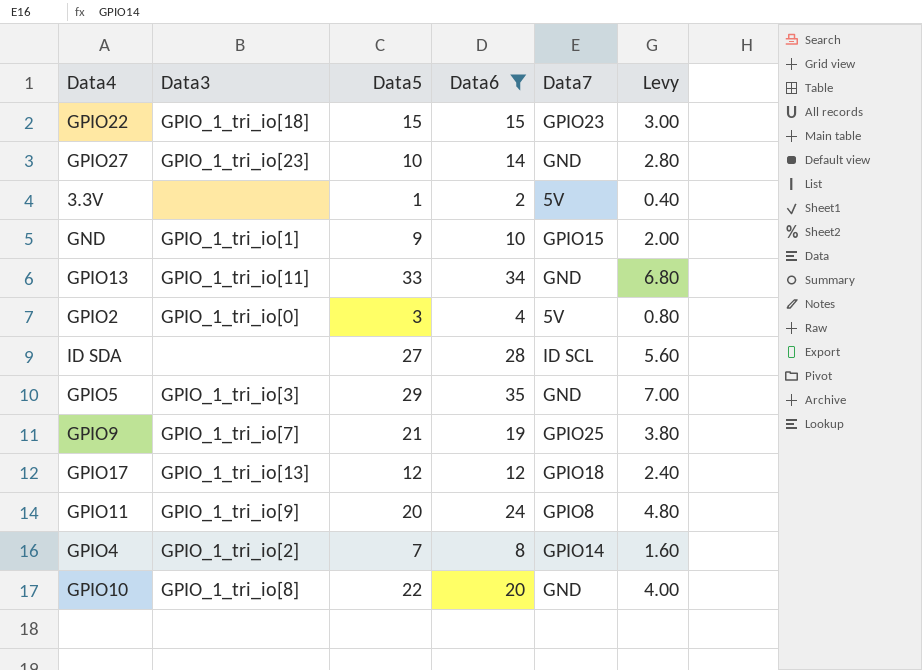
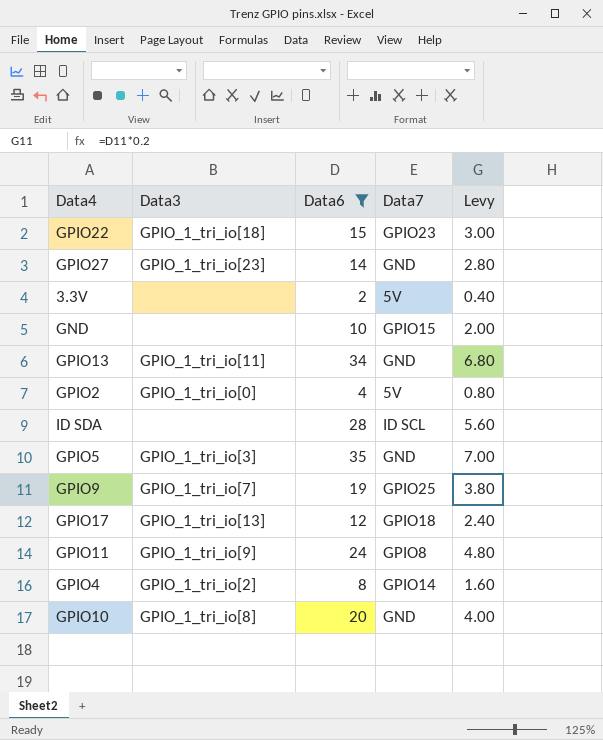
column Data5 | position: 3 -> none
GND | Data3: GPIO_1_tri_io[1] -> none

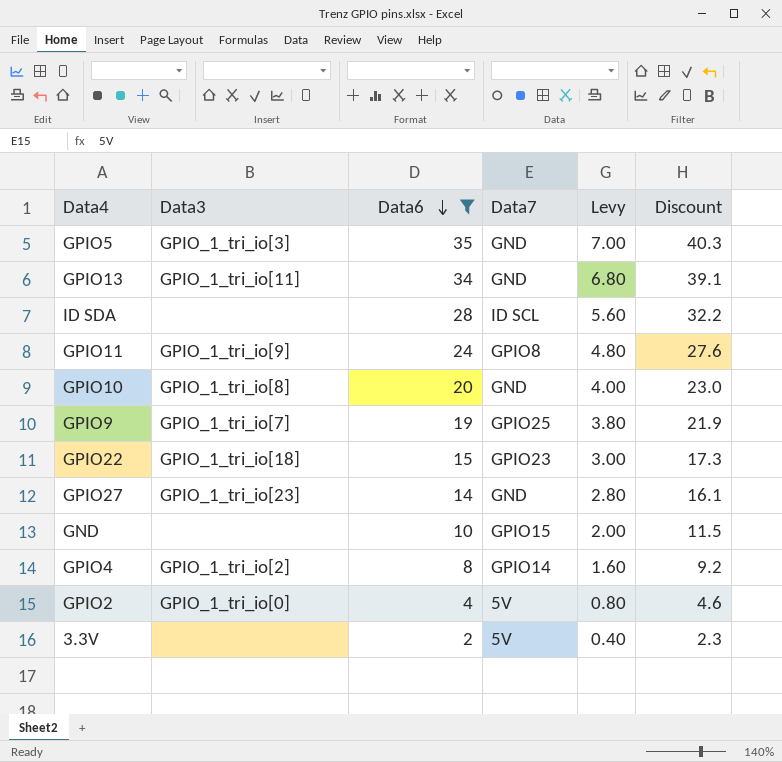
row order: none -> Data6 descending
column Discount | formula: none -> [Data6] * 1.15
row GPIO17: GPIO_1_tri_io[13] | 12 | GPIO18 | 2.40 -> none

